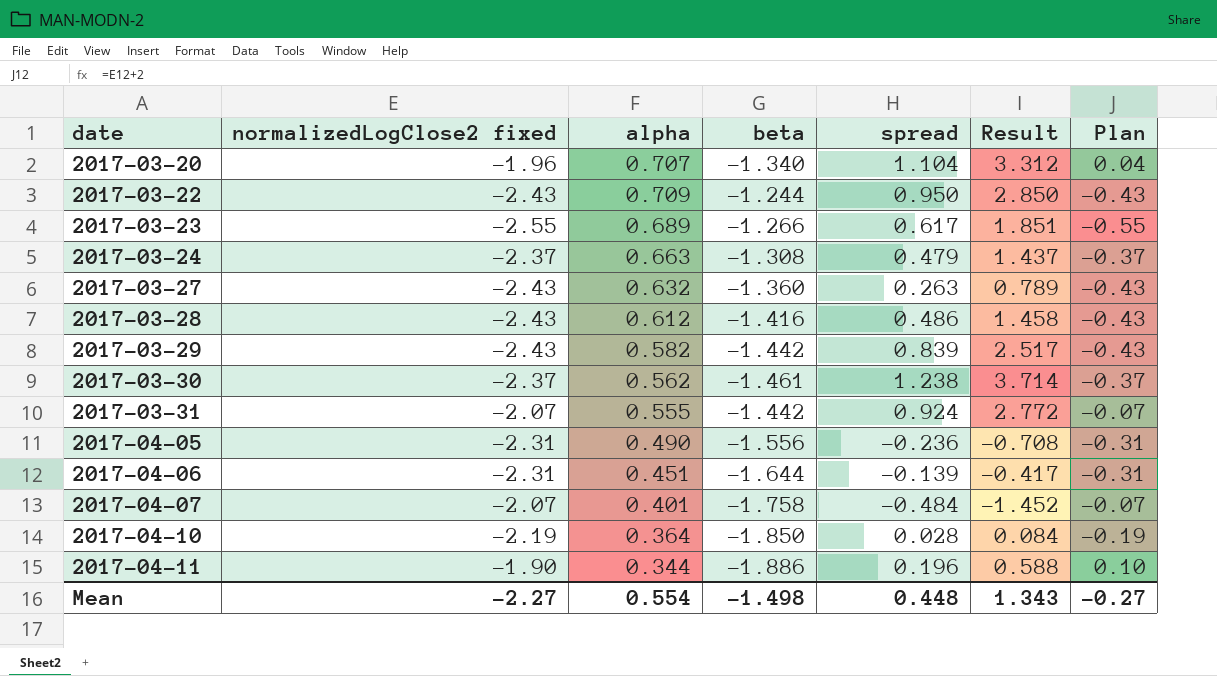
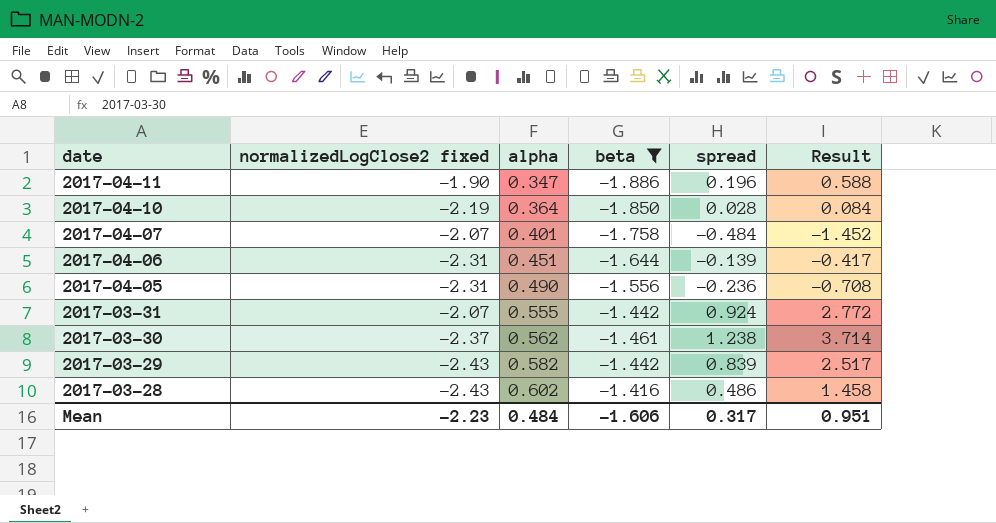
filter: none -> beta <= -1.416
row order: date ascending -> date descending
column Plan | formula: [normalizedLogClose2 fixed] + 2 -> none
2017-04-11 | alpha: 0.344 -> 0.347
2017-03-28 | alpha: 0.612 -> 0.602
Mean | normalizedLogClose2 fixed: -2.27 -> -2.23
Mean | alpha: 0.554 -> 0.484
Mean | beta: -1.498 -> -1.606
Mean | spread: 0.448 -> 0.317
Mean | Result: 1.343 -> 0.951

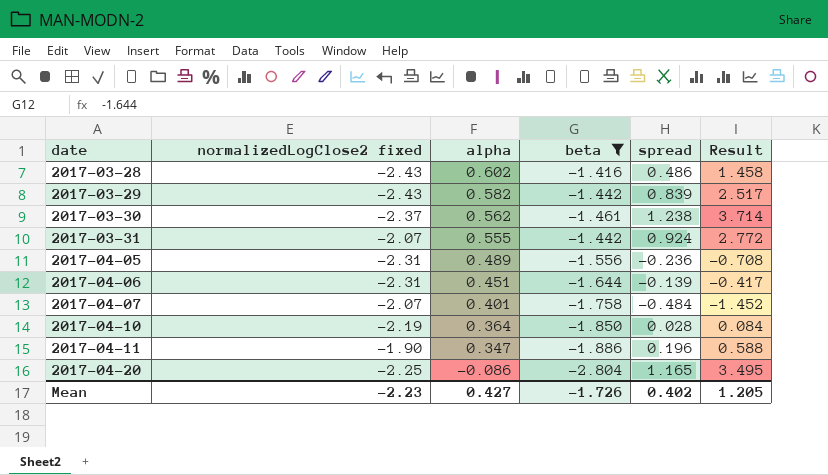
row order: date descending -> date ascending
2017-04-05 | alpha: 0.490 -> 0.489
row 2017-04-20: none -> -2.25 | -0.086 | -2.804 | 1.165 | 3.495
Mean | alpha: 0.484 -> 0.427
Mean | beta: -1.606 -> -1.726
Mean | spread: 0.317 -> 0.402
Mean | Result: 0.951 -> 1.205

